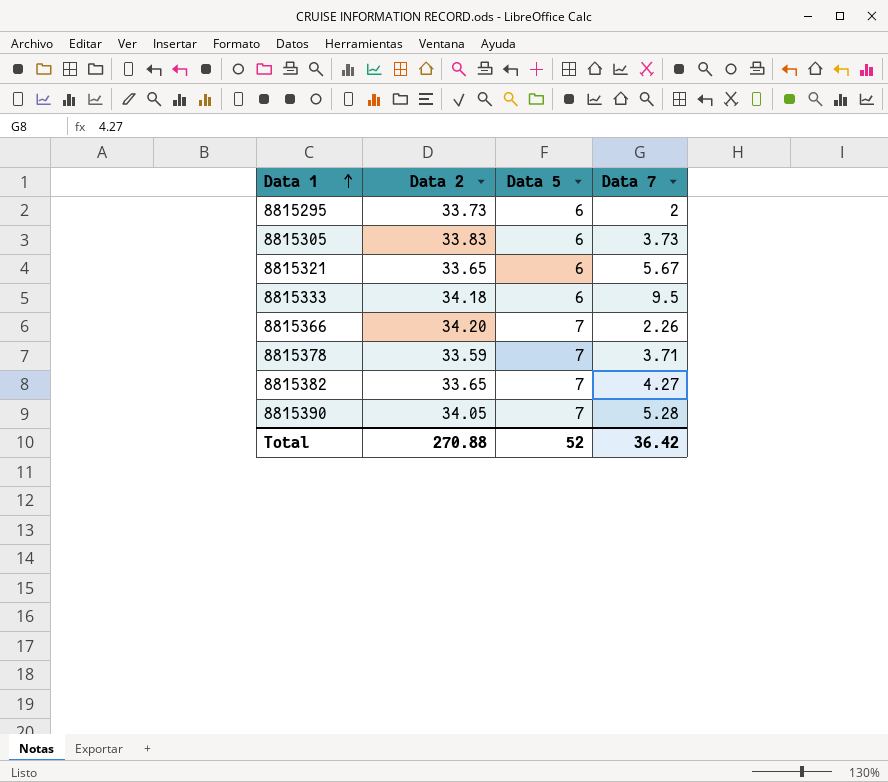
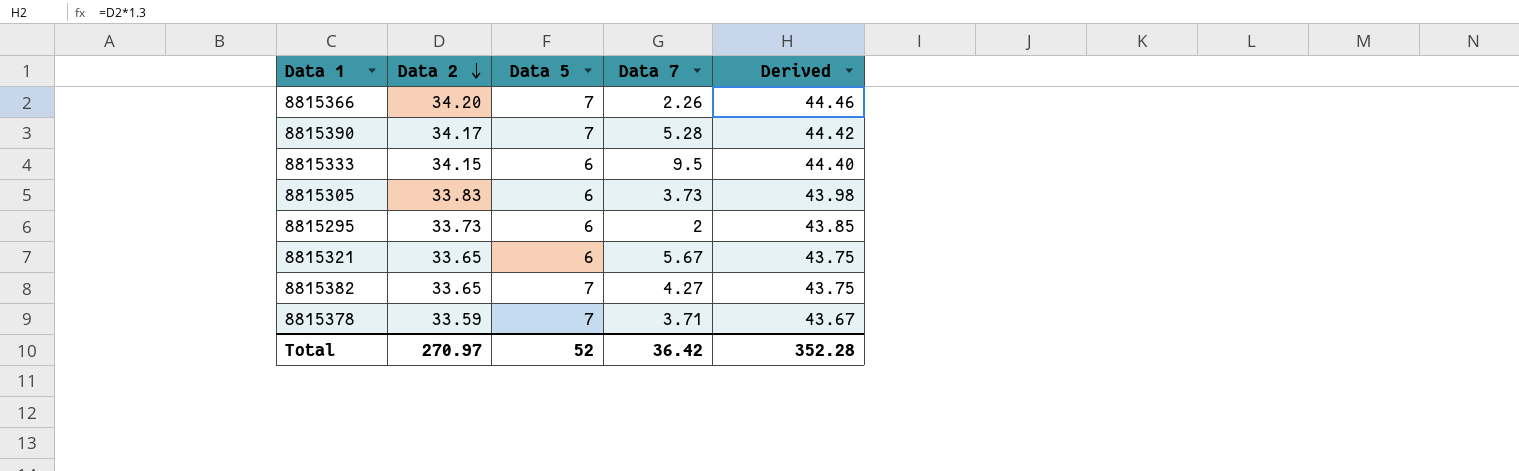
row order: Data 1 ascending -> Data 2 descending
column Derived | formula: none -> [Data 2] * 1.3
8815390 | Data 2: 34.05 -> 34.17
8815333 | Data 2: 34.18 -> 34.15
Total | Data 2: 270.88 -> 270.97

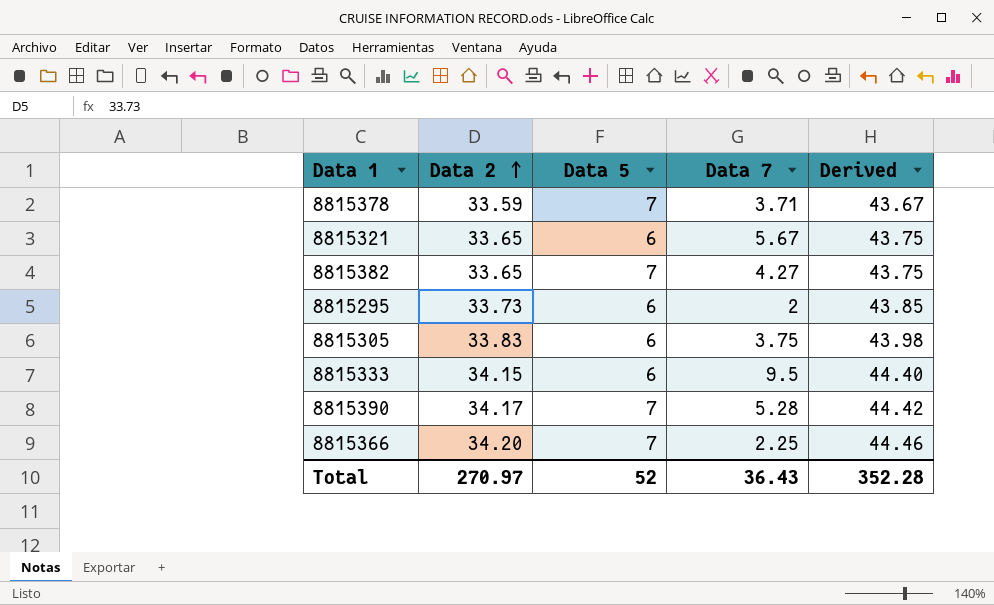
row order: Data 2 descending -> Data 2 ascending
8815305 | Data 7: 3.73 -> 3.75
8815366 | Data 7: 2.26 -> 2.25
Total | Data 7: 36.42 -> 36.43

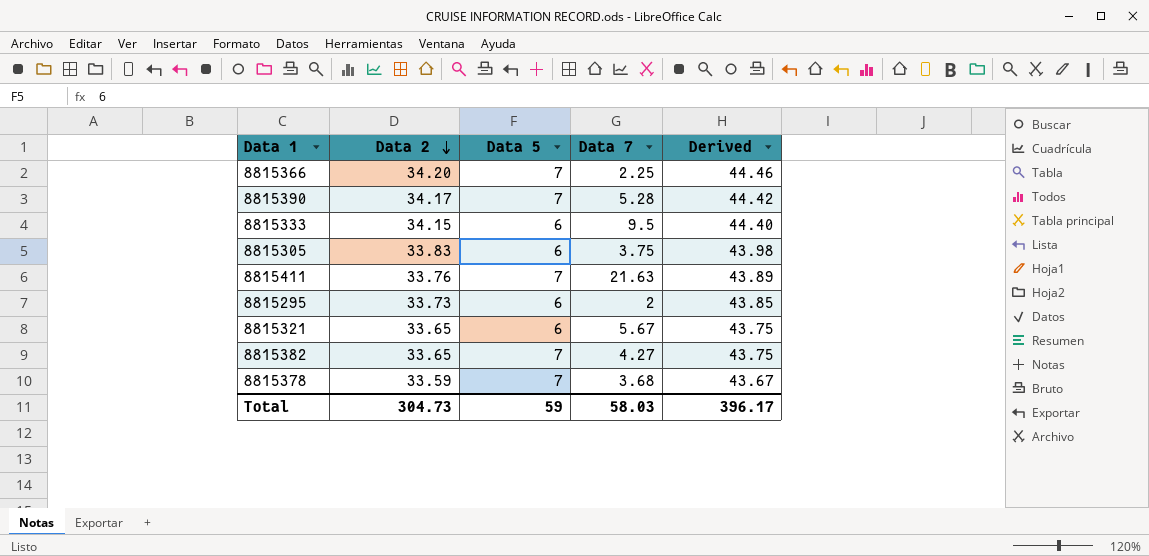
row order: Data 2 ascending -> Data 2 descending
row 8815411: none -> 33.76 | 7 | 21.63 | 43.89
8815378 | Data 7: 3.71 -> 3.68
Total | Data 2: 270.97 -> 304.73
Total | Data 5: 52 -> 59
Total | Data 7: 36.43 -> 58.03
Total | Derived: 352.28 -> 396.17

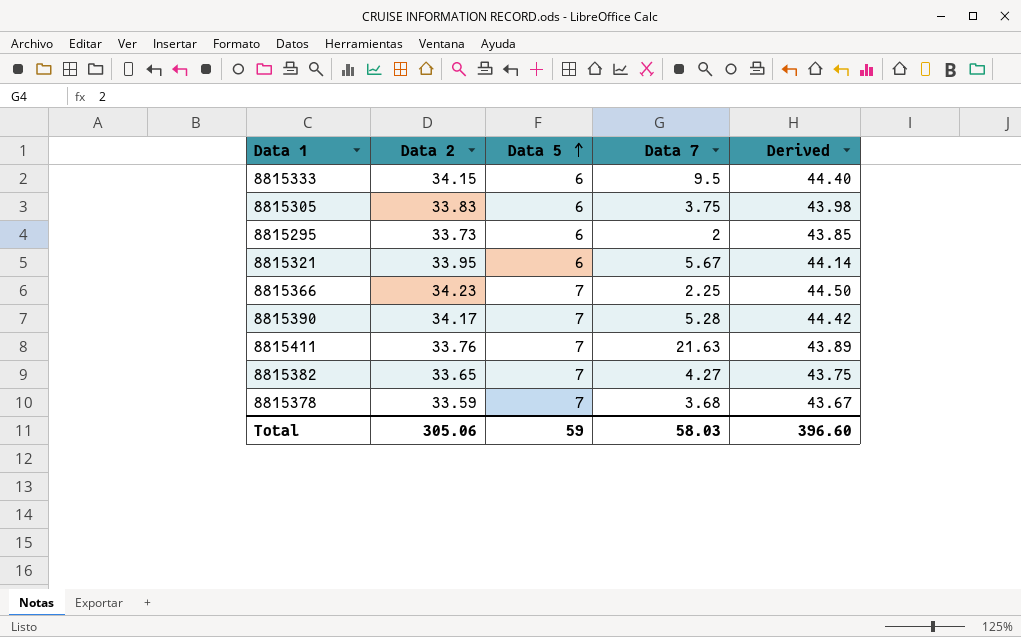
row order: Data 2 descending -> Data 5 ascending
8815321 | Data 2: 33.65 -> 33.95
8815321 | Derived: 43.75 -> 44.14
8815366 | Data 2: 34.20 -> 34.23
8815366 | Derived: 44.46 -> 44.50
Total | Data 2: 304.73 -> 305.06
Total | Derived: 396.17 -> 396.60

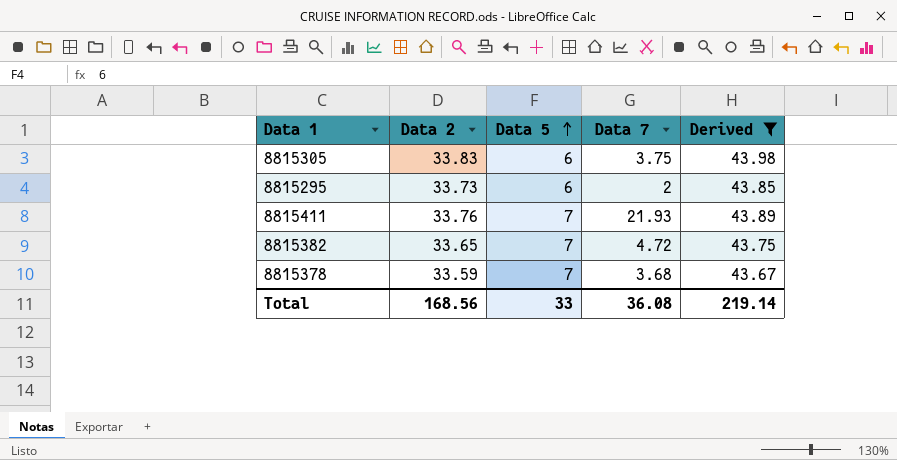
filter: none -> Derived <= 43.98
8815411 | Data 7: 21.63 -> 21.93
8815382 | Data 7: 4.27 -> 4.72
Total | Data 2: 305.06 -> 168.56
Total | Data 5: 59 -> 33
Total | Data 7: 58.03 -> 36.08
Total | Derived: 396.60 -> 219.14

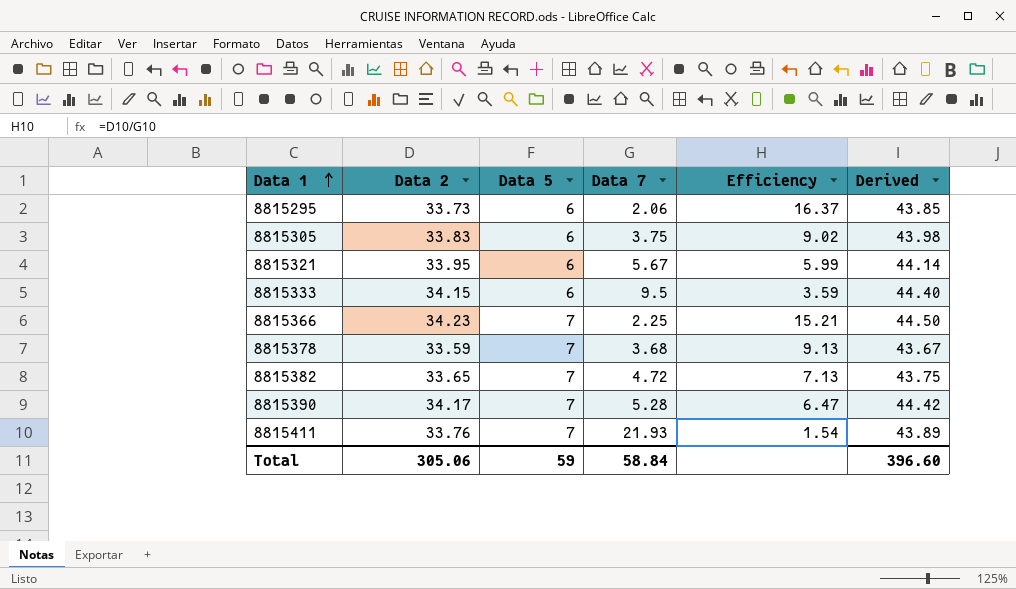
filter: Derived <= 43.98 -> none
row order: Data 5 ascending -> Data 1 ascending
column Efficiency | formula: none -> [Data 2] / [Data 7]
8815295 | Data 7: 2 -> 2.06
Total | Data 2: 168.56 -> 305.06
Total | Data 5: 33 -> 59
Total | Data 7: 36.08 -> 58.84
Total | Derived: 219.14 -> 396.60

